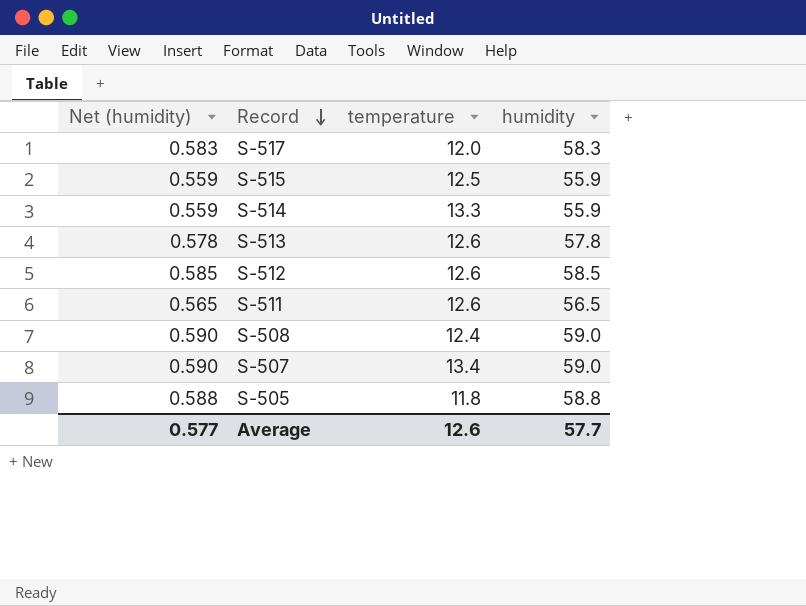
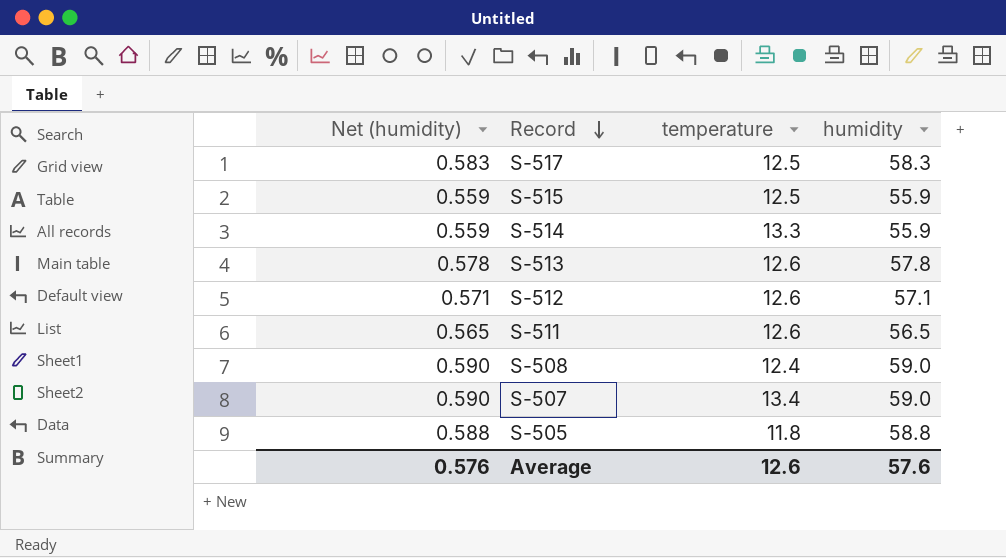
S-517 | temperature: 12.0 -> 12.5
S-512 | Net (humidity): 0.585 -> 0.571
S-512 | humidity: 58.5 -> 57.1
Average | Net (humidity): 0.577 -> 0.576
Average | humidity: 57.7 -> 57.6

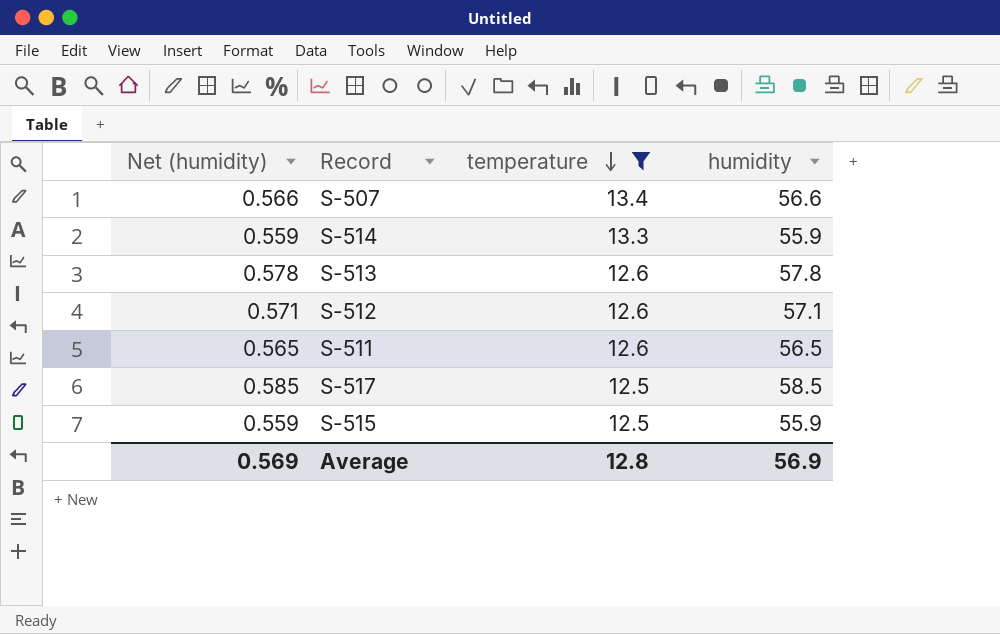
filter: none -> temperature >= 12.5
row order: Record descending -> temperature descending
S-507 | Net (humidity): 0.590 -> 0.566
S-507 | humidity: 59.0 -> 56.6
S-517 | Net (humidity): 0.583 -> 0.585
S-517 | humidity: 58.3 -> 58.5
Average | Net (humidity): 0.576 -> 0.569
Average | temperature: 12.6 -> 12.8
Average | humidity: 57.6 -> 56.9

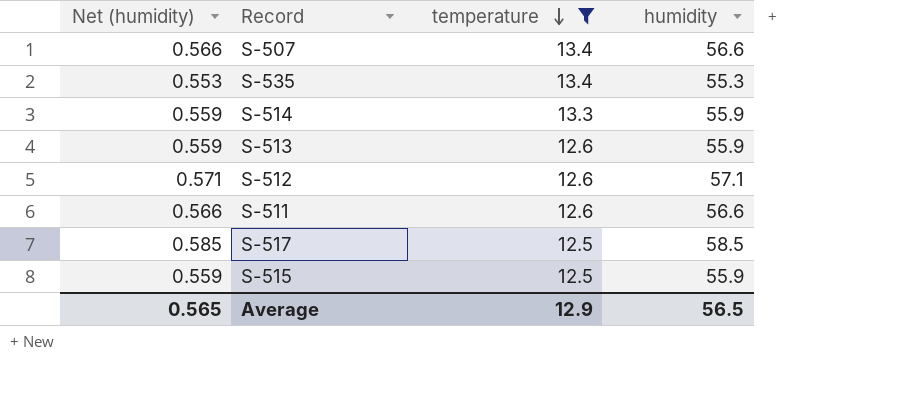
row S-535: none -> 0.553 | 13.4 | 55.3
S-513 | Net (humidity): 0.578 -> 0.559
S-513 | humidity: 57.8 -> 55.9
S-511 | Net (humidity): 0.565 -> 0.566
S-511 | humidity: 56.5 -> 56.6
Average | Net (humidity): 0.569 -> 0.565
Average | temperature: 12.8 -> 12.9
Average | humidity: 56.9 -> 56.5

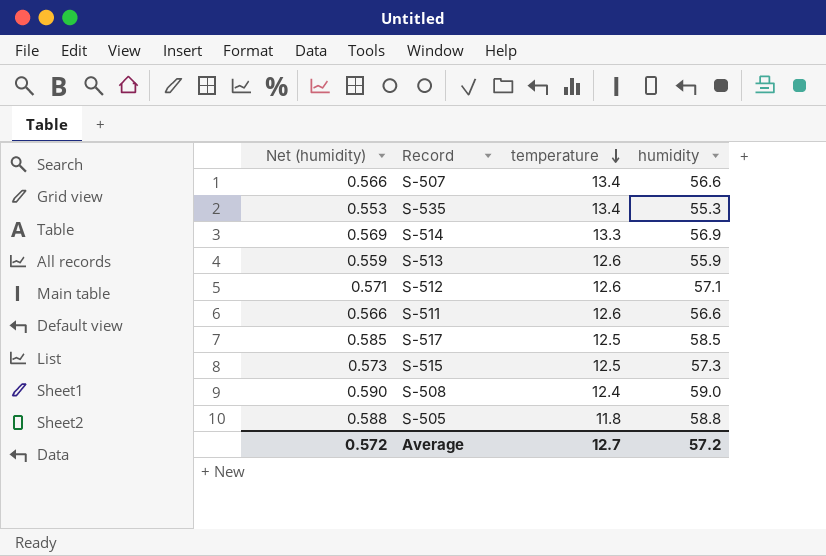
filter: temperature >= 12.5 -> none
S-514 | Net (humidity): 0.559 -> 0.569
S-514 | humidity: 55.9 -> 56.9
S-515 | Net (humidity): 0.559 -> 0.573
S-515 | humidity: 55.9 -> 57.3
Average | Net (humidity): 0.565 -> 0.572
Average | temperature: 12.9 -> 12.7
Average | humidity: 56.5 -> 57.2

